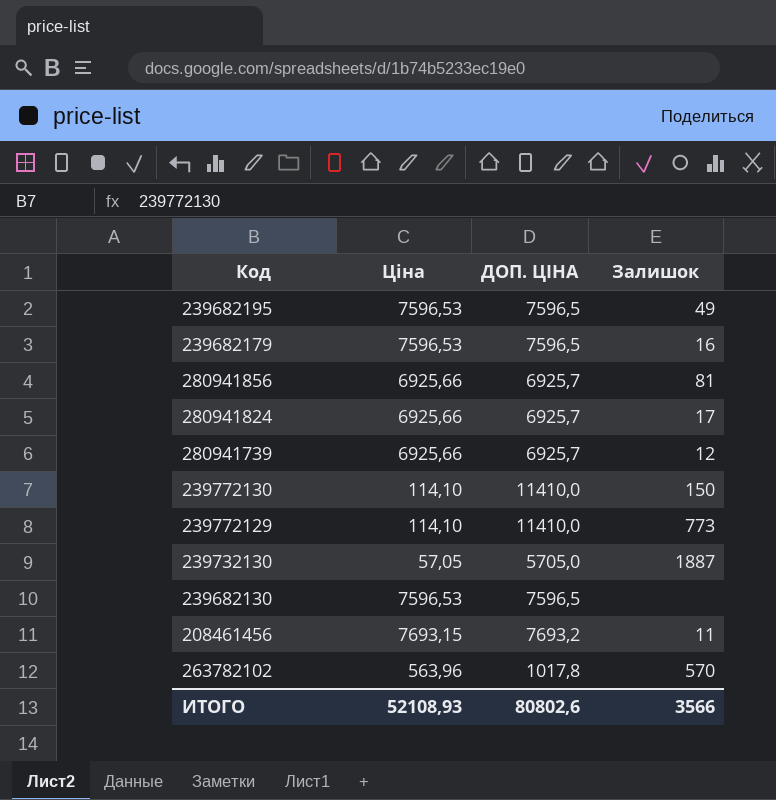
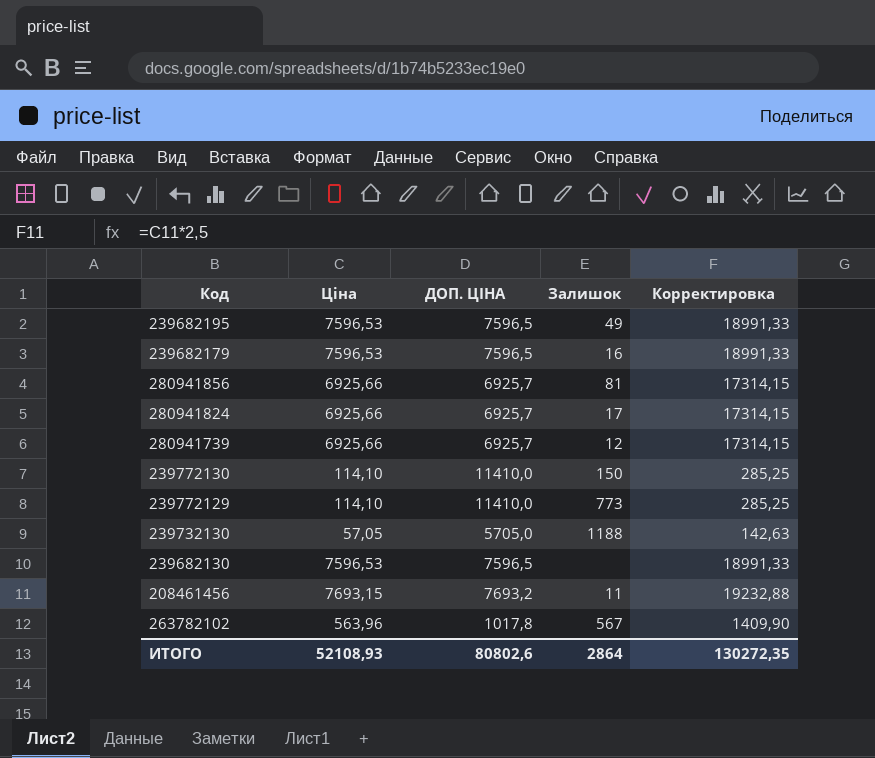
column Корректировка | formula: none -> [Ціна] * 2,5
239732130 | Залишок: 1887 -> 1188
263782102 | Залишок: 570 -> 567
ИТОГО | Залишок: 3566 -> 2864

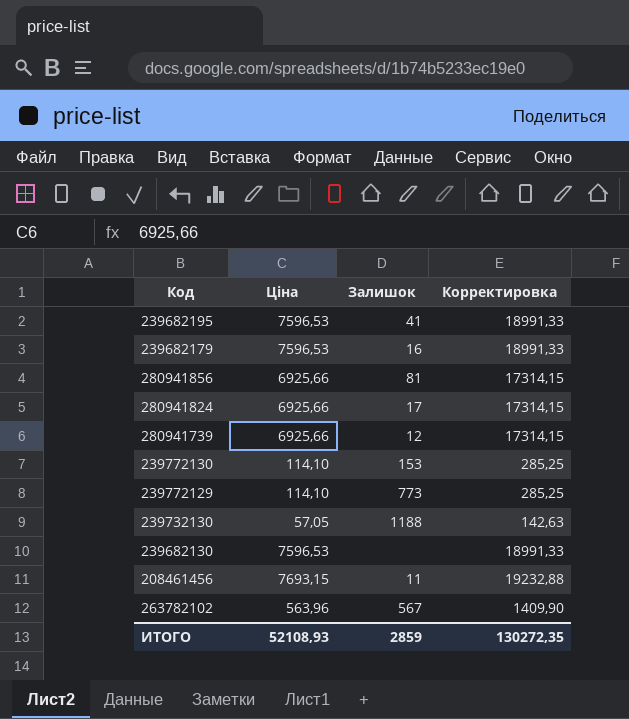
column ДОП. ЦІНА | position: 3 -> none
239682195 | Залишок: 49 -> 41
239772130 | Залишок: 150 -> 153
ИТОГО | Залишок: 2864 -> 2859

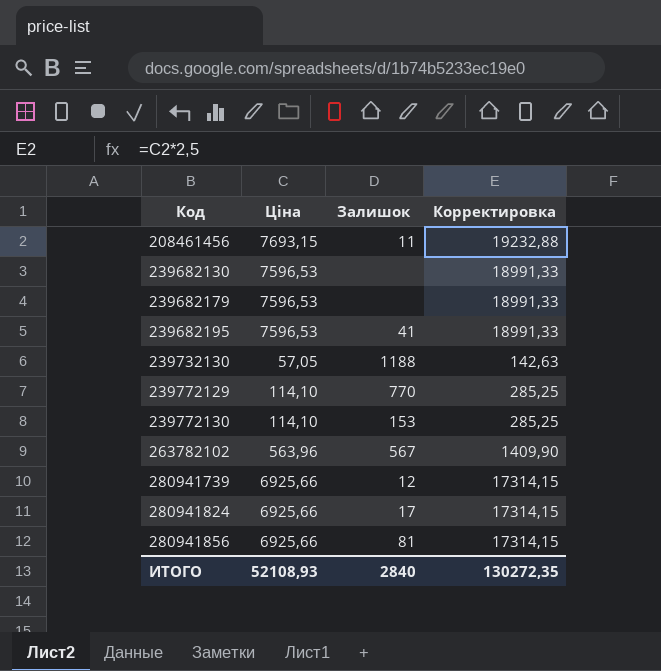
row order: none -> Код ascending
239682179 | Залишок: 16 -> none
239772129 | Залишок: 773 -> 770
ИТОГО | Залишок: 2859 -> 2840

